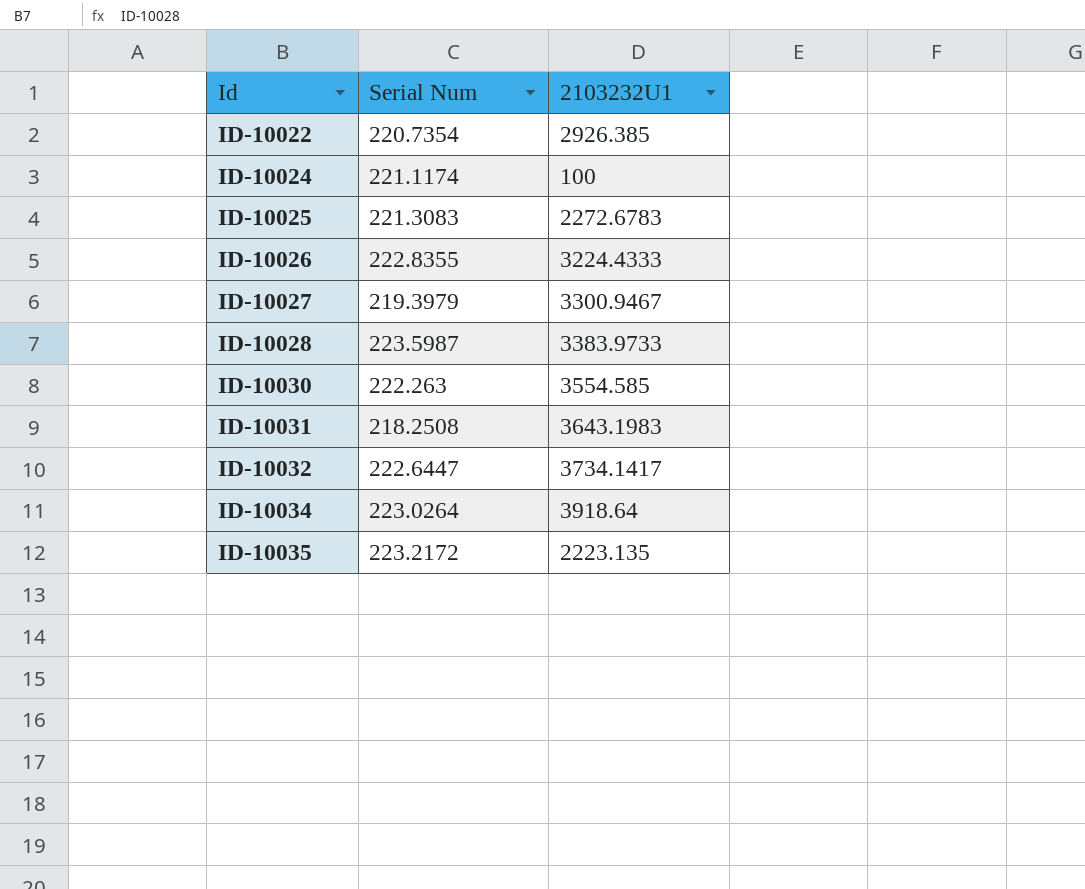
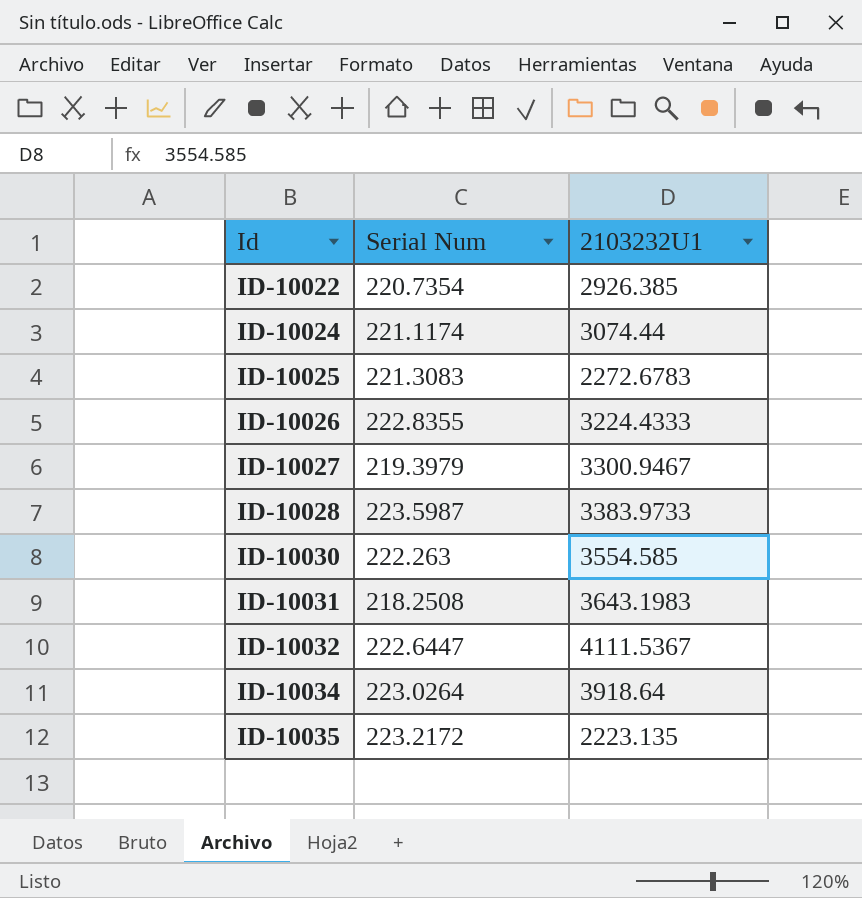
ID-10024 | 2103232U1: 100 -> 3074.44
ID-10032 | 2103232U1: 3734.1417 -> 4111.5367

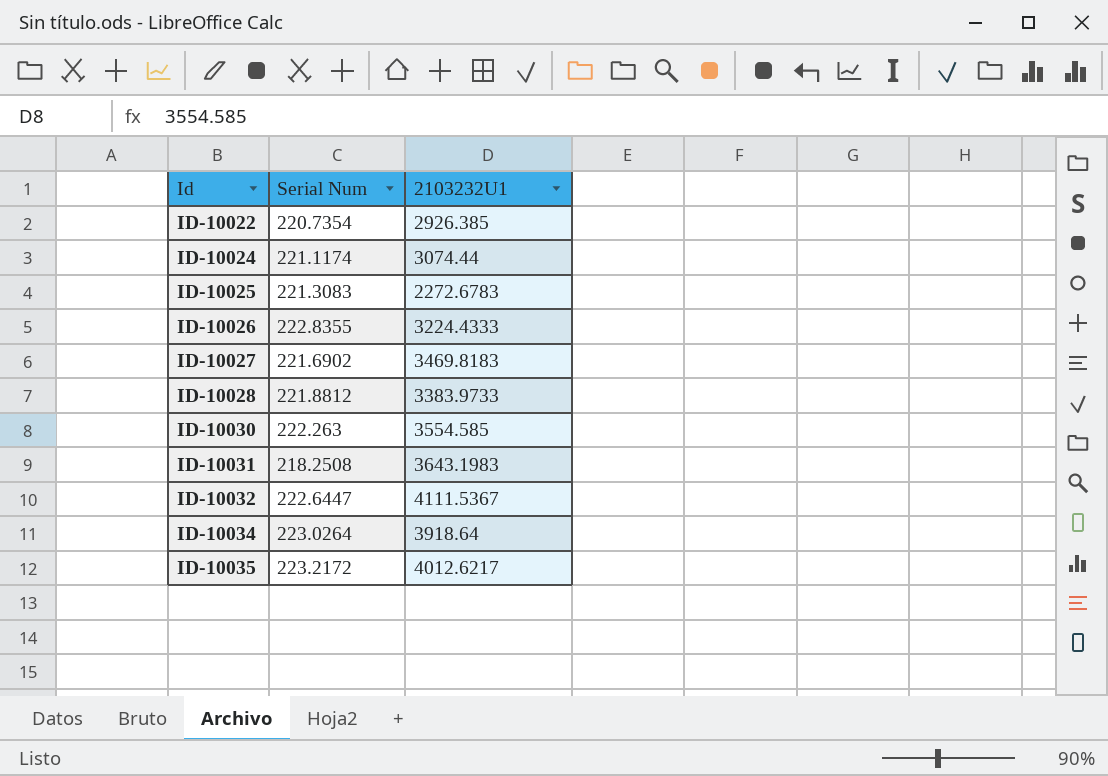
ID-10027 | Serial Num: 219.3979 -> 221.6902
ID-10027 | 2103232U1: 3300.9467 -> 3469.8183
ID-10028 | Serial Num: 223.5987 -> 221.8812
ID-10035 | 2103232U1: 2223.135 -> 4012.6217

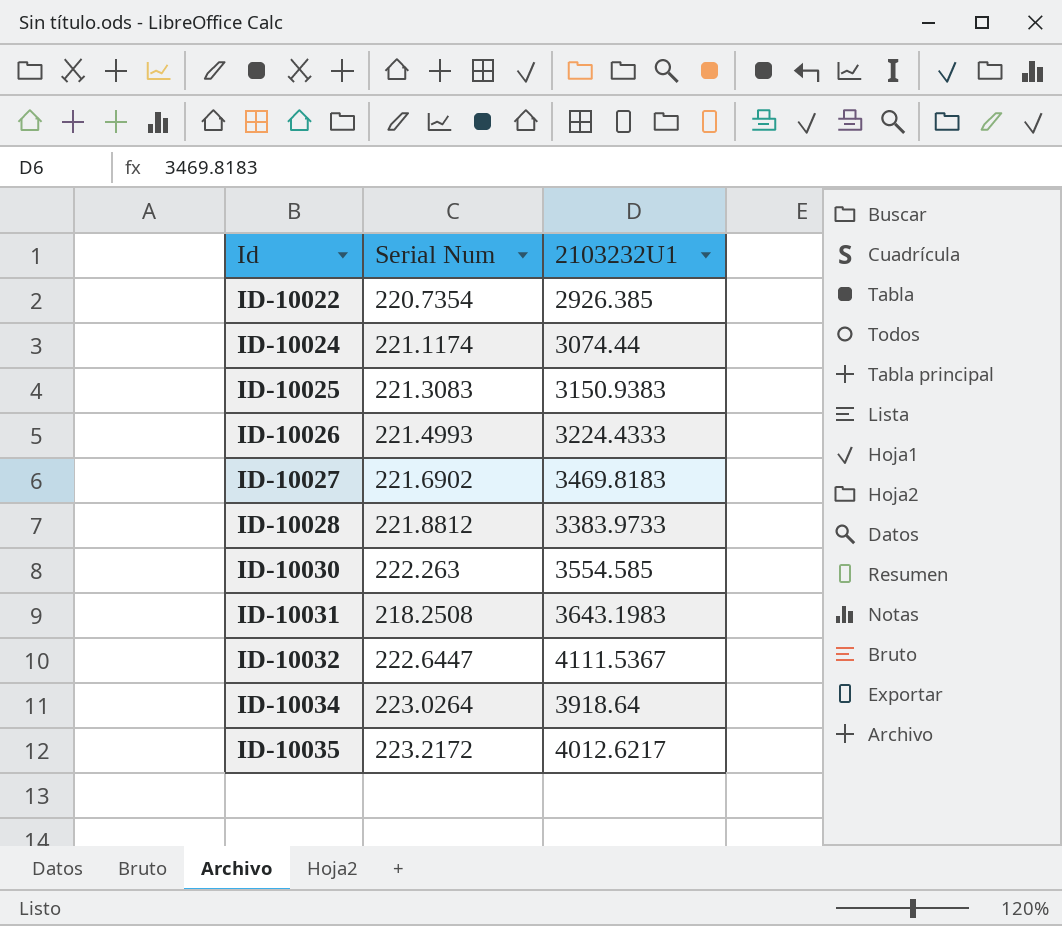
ID-10025 | 2103232U1: 2272.6783 -> 3150.9383
ID-10026 | Serial Num: 222.8355 -> 221.4993

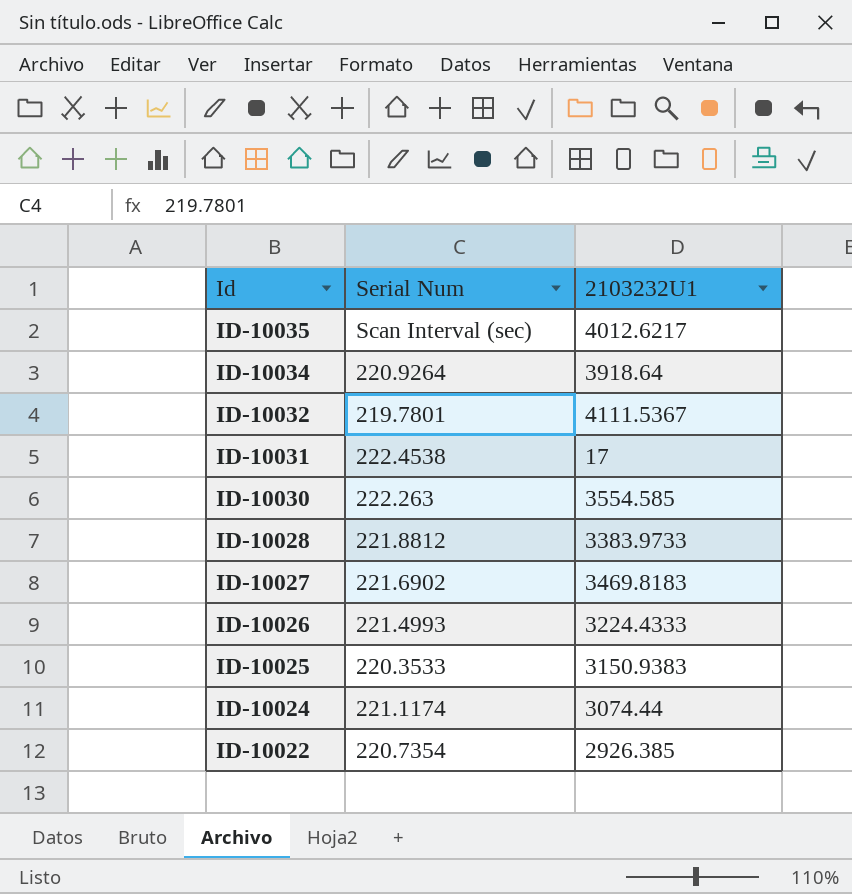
row order: Id ascending -> Id descending
ID-10035 | Serial Num: 223.2172 -> Scan Interval (sec)
ID-10034 | Serial Num: 223.0264 -> 220.9264
ID-10032 | Serial Num: 222.6447 -> 219.7801
ID-10031 | Serial Num: 218.2508 -> 222.4538
ID-10031 | 2103232U1: 3643.1983 -> 17
ID-10025 | Serial Num: 221.3083 -> 220.3533

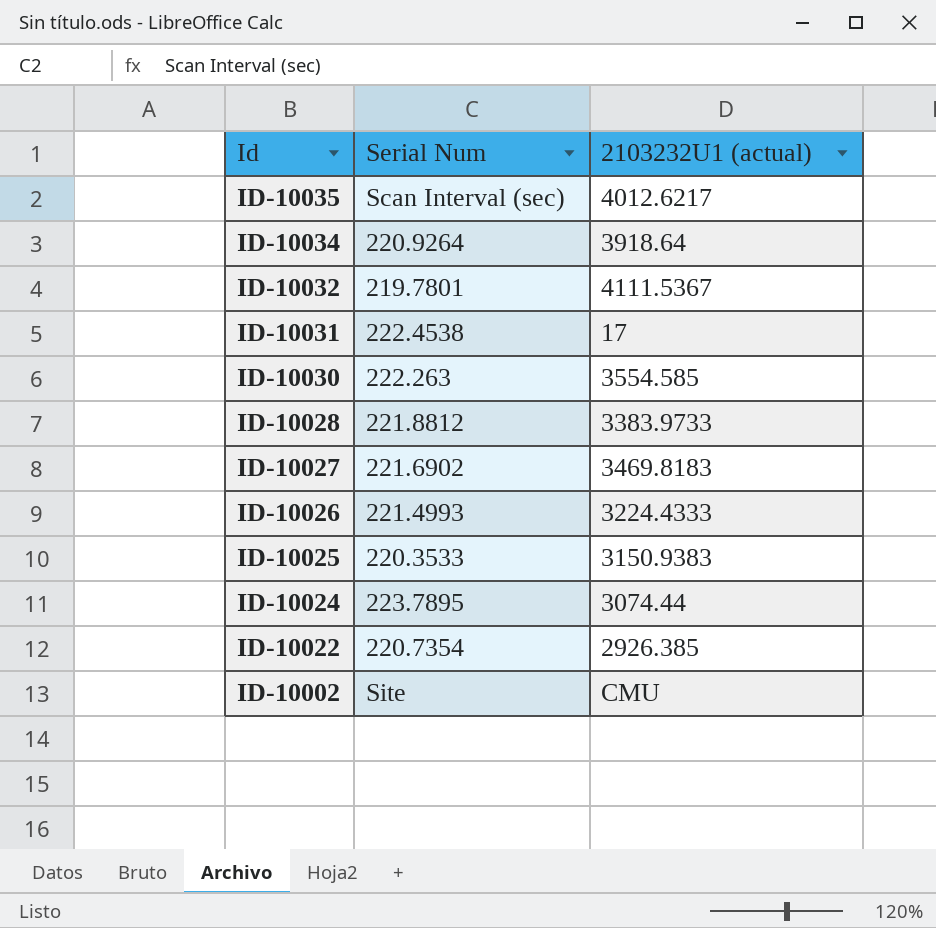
column name: 2103232U1 -> 2103232U1 (actual)
ID-10024 | Serial Num: 221.1174 -> 223.7895
row ID-10002: none -> Site | CMU

